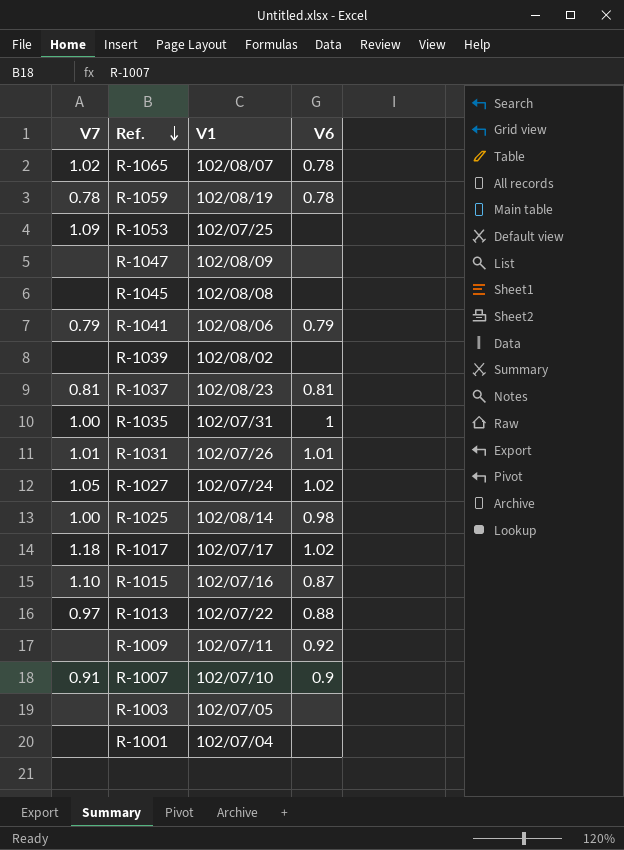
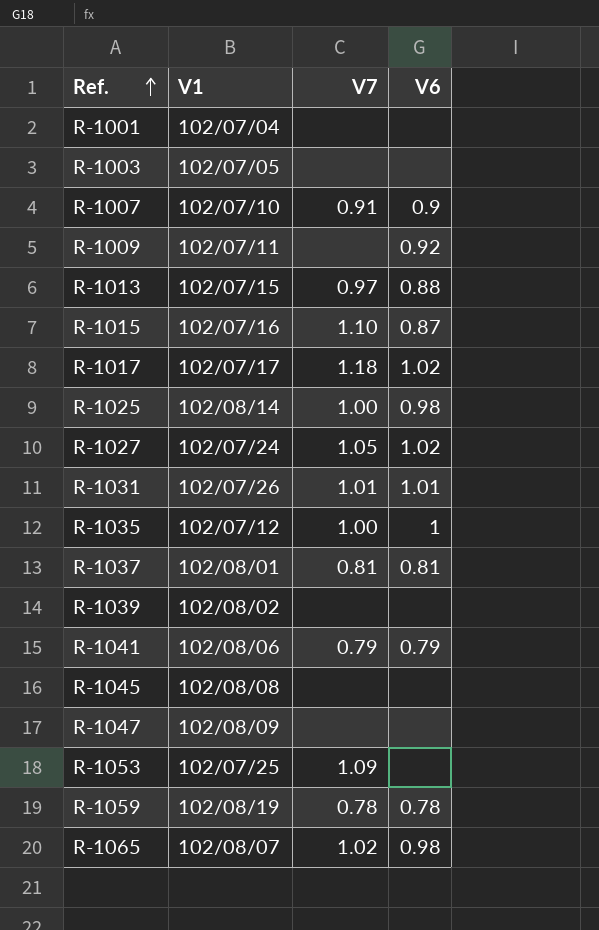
row order: Ref. descending -> Ref. ascending
column V7 | position: 1 -> 3
R-1013 | V1: 102/07/22 -> 102/07/15
R-1035 | V1: 102/07/31 -> 102/07/12
R-1037 | V1: 102/08/23 -> 102/08/01
R-1065 | V6: 0.78 -> 0.98

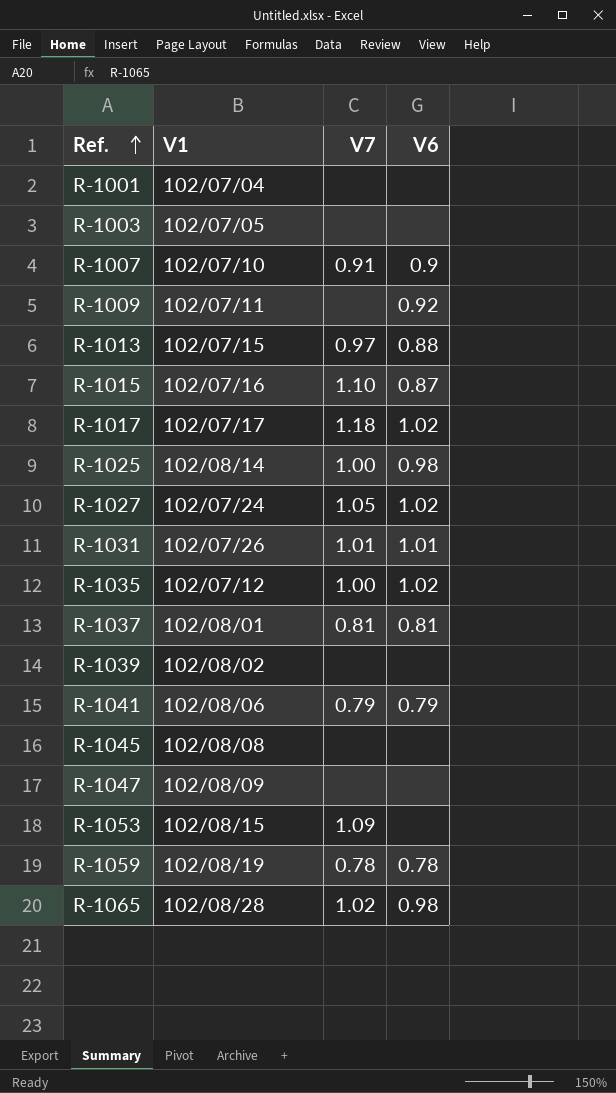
R-1035 | V6: 1 -> 1.02
R-1053 | V1: 102/07/25 -> 102/08/15
R-1065 | V1: 102/08/07 -> 102/08/28

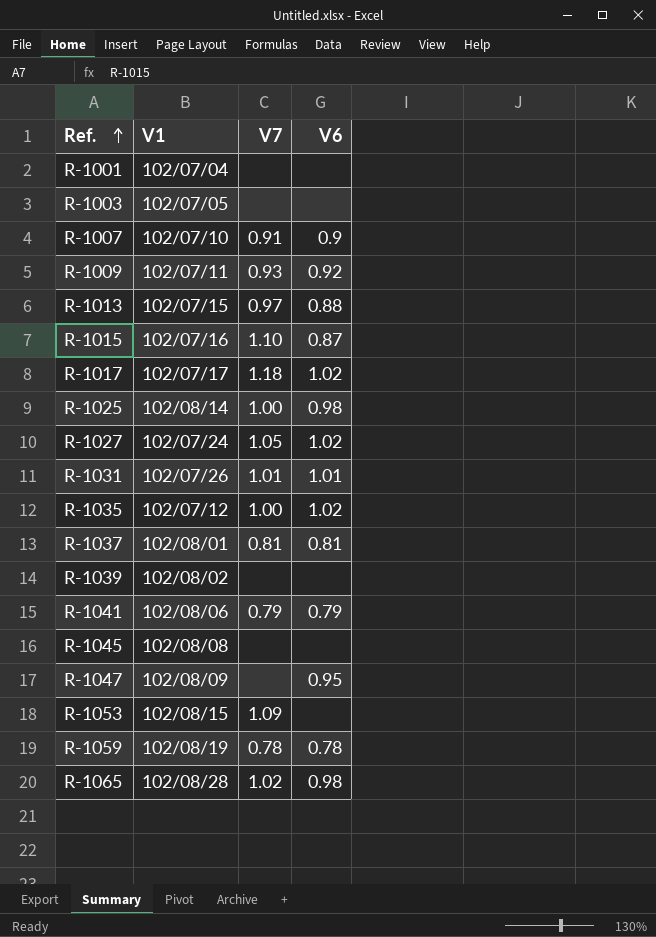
R-1009 | V7: none -> 0.93
R-1047 | V6: none -> 0.95

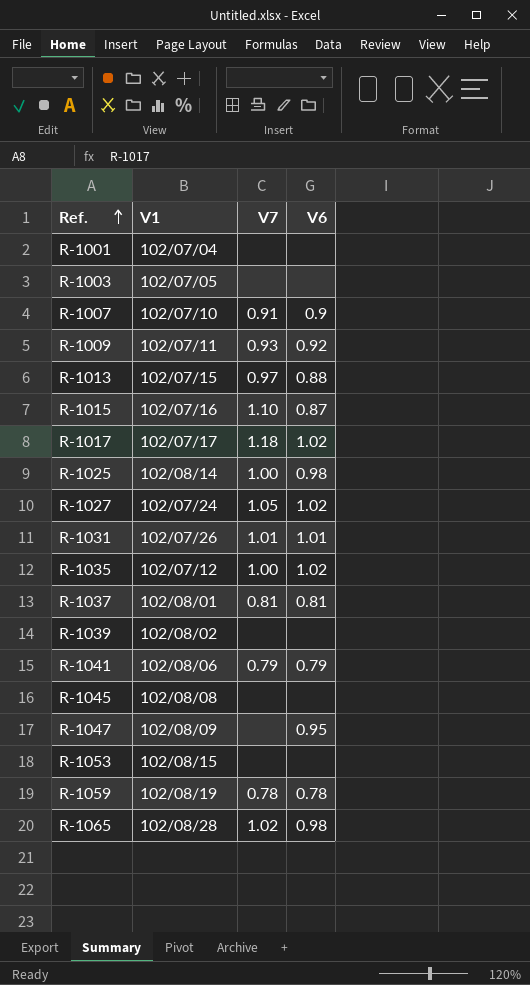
R-1053 | V7: 1.09 -> none

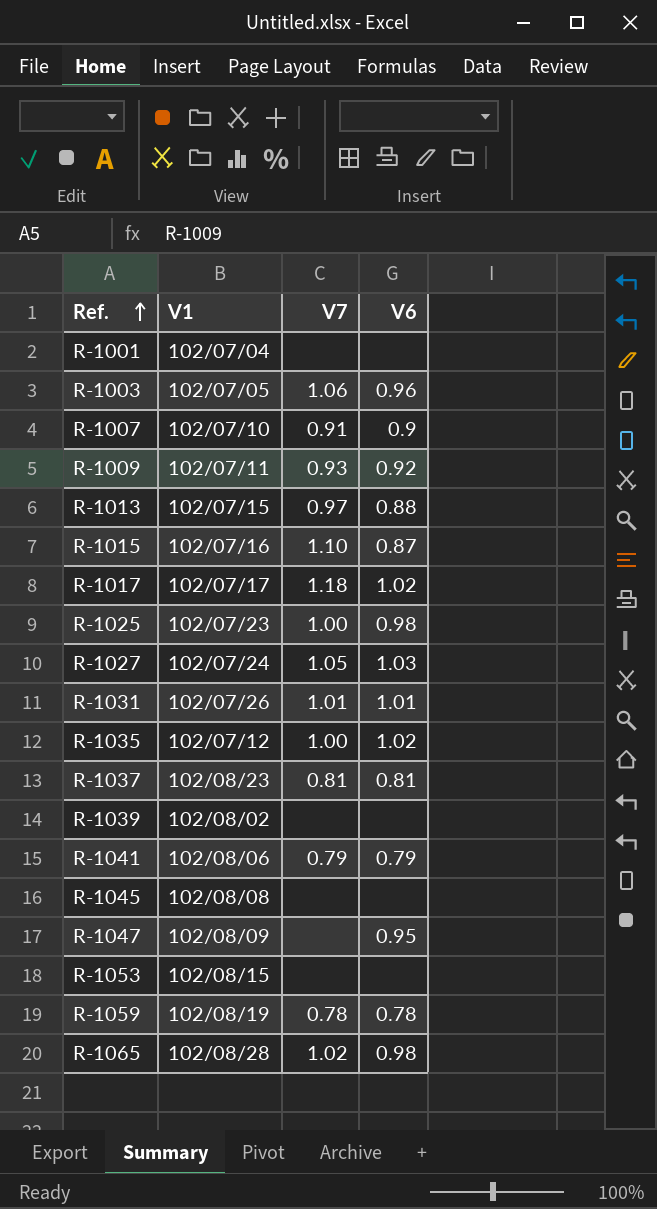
R-1003 | V7: none -> 1.06
R-1003 | V6: none -> 0.96
R-1025 | V1: 102/08/14 -> 102/07/23
R-1027 | V6: 1.02 -> 1.03
R-1037 | V1: 102/08/01 -> 102/08/23

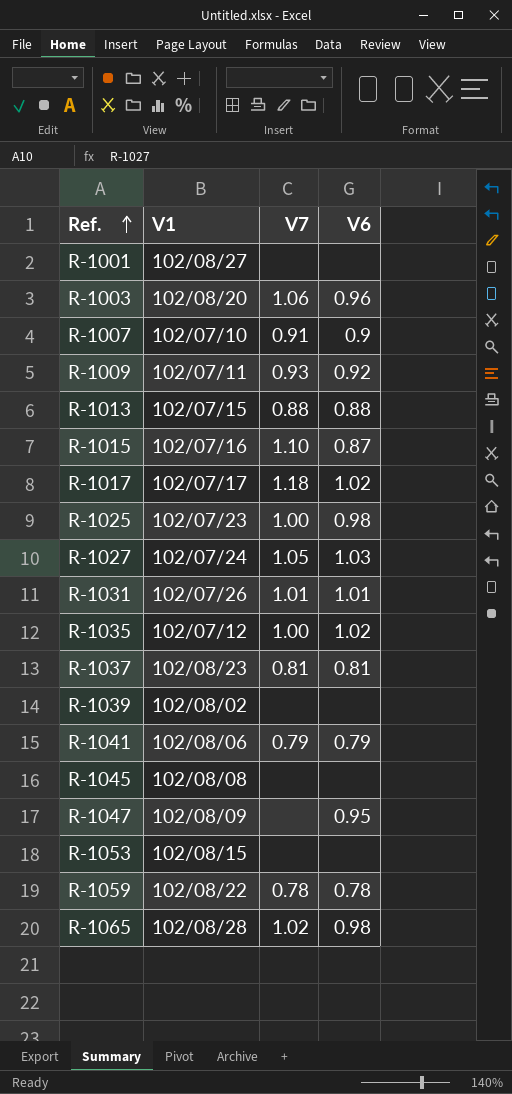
R-1001 | V1: 102/07/04 -> 102/08/27
R-1003 | V1: 102/07/05 -> 102/08/20
R-1013 | V7: 0.97 -> 0.88
R-1059 | V1: 102/08/19 -> 102/08/22

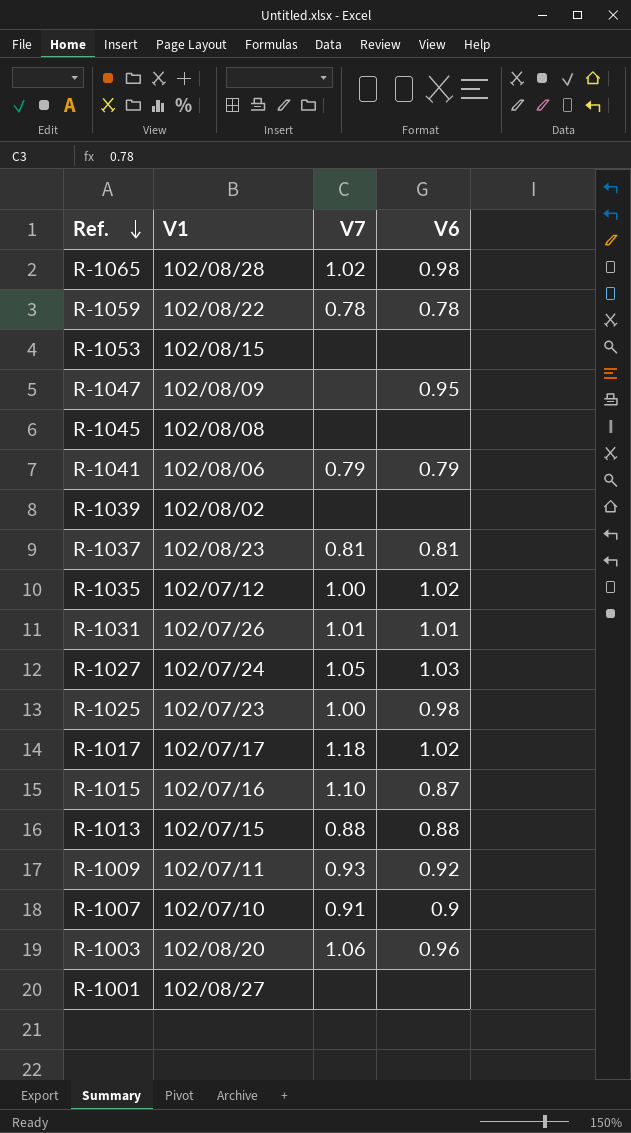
row order: Ref. ascending -> Ref. descending

